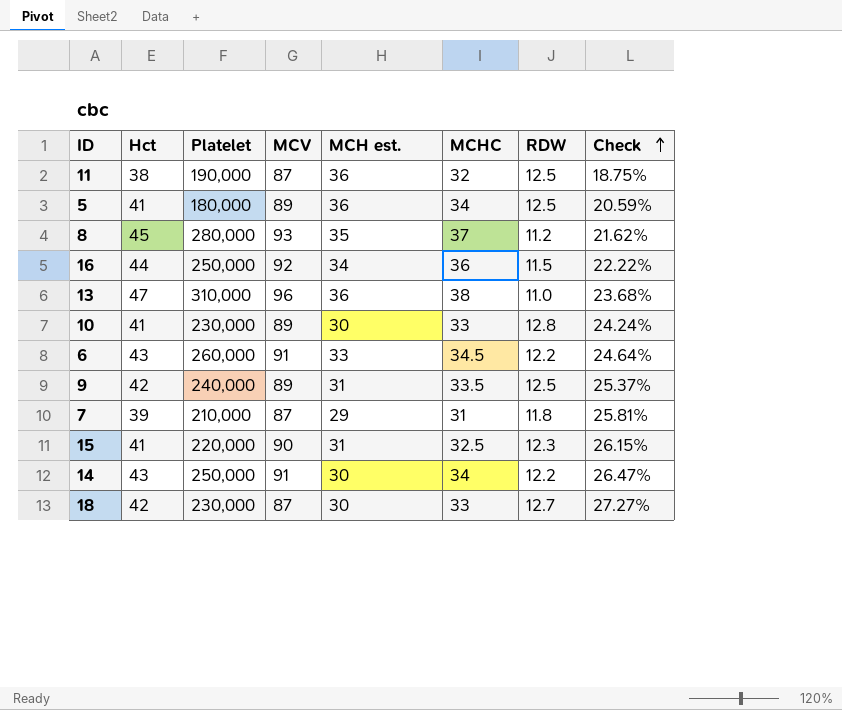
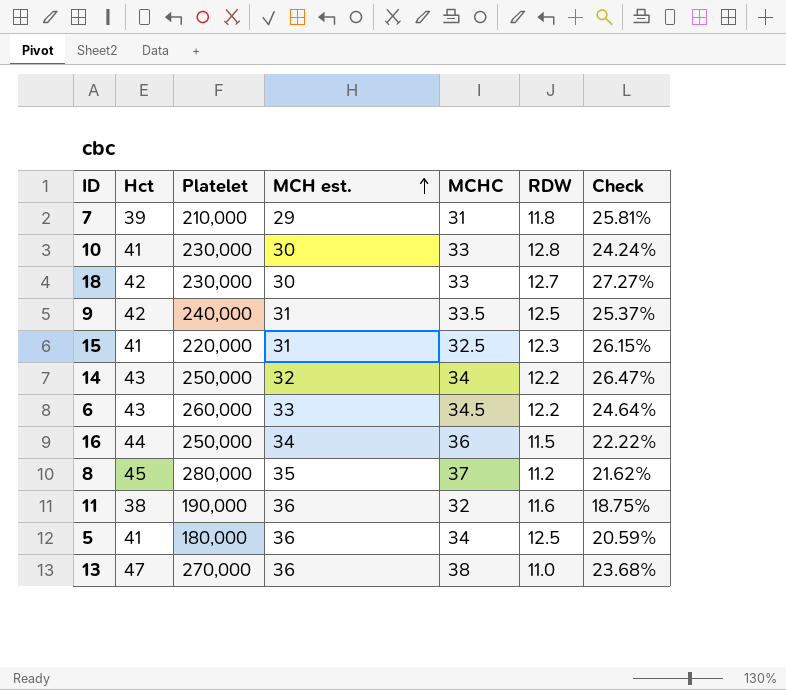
row order: Check ascending -> MCH est. ascending
column MCV | position: 4 -> none
14 | MCH est.: 30 -> 32
11 | RDW: 12.5 -> 11.6
13 | Platelet: 310,000 -> 270,000

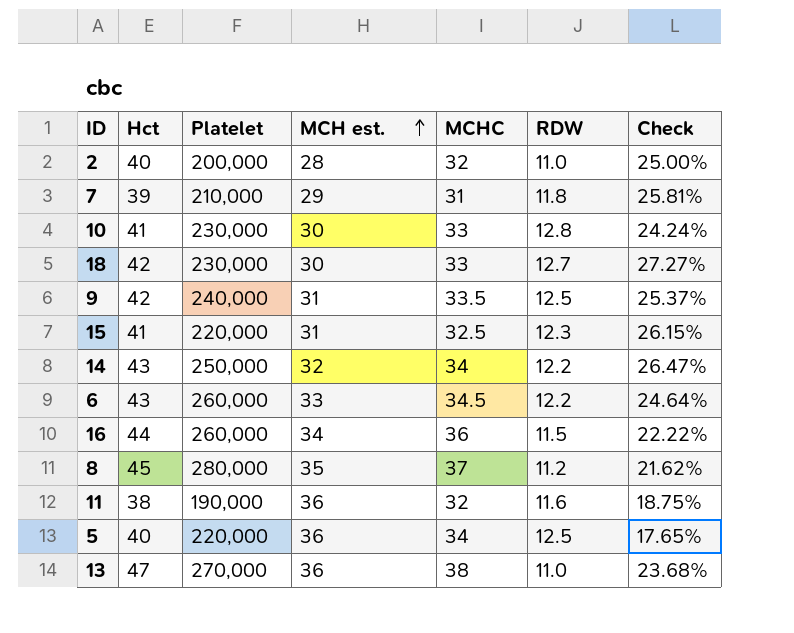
row 2: none -> 40 | 200,000 | 28 | 32 | 11.0 | 25.00%
16 | Platelet: 250,000 -> 260,000
5 | Hct: 41 -> 40
5 | Platelet: 180,000 -> 220,000
5 | Check: 20.59% -> 17.65%

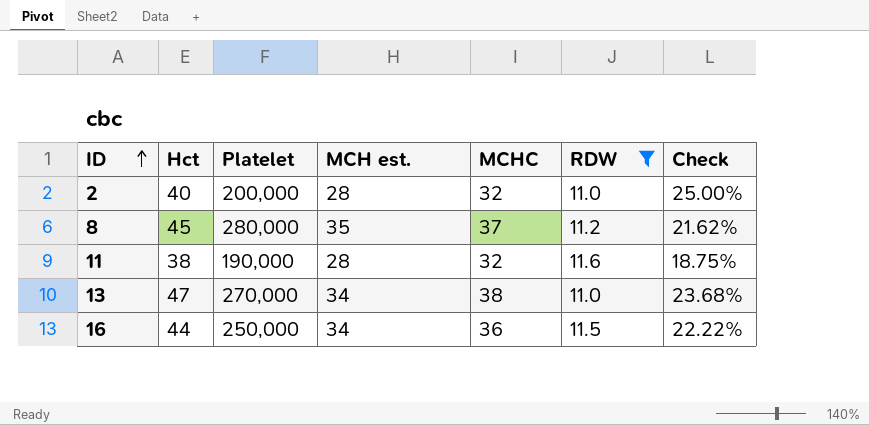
filter: none -> RDW <= 11.6
row order: MCH est. ascending -> ID ascending
11 | MCH est.: 36 -> 28
13 | MCH est.: 36 -> 34
16 | Platelet: 260,000 -> 250,000

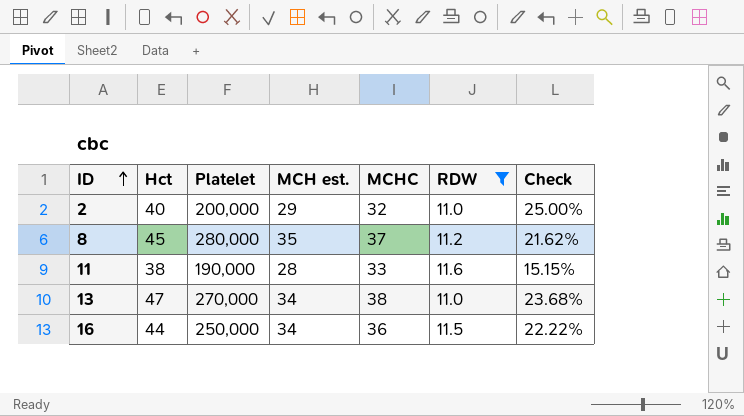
2 | MCH est.: 28 -> 29
11 | MCHC: 32 -> 33
11 | Check: 18.75% -> 15.15%

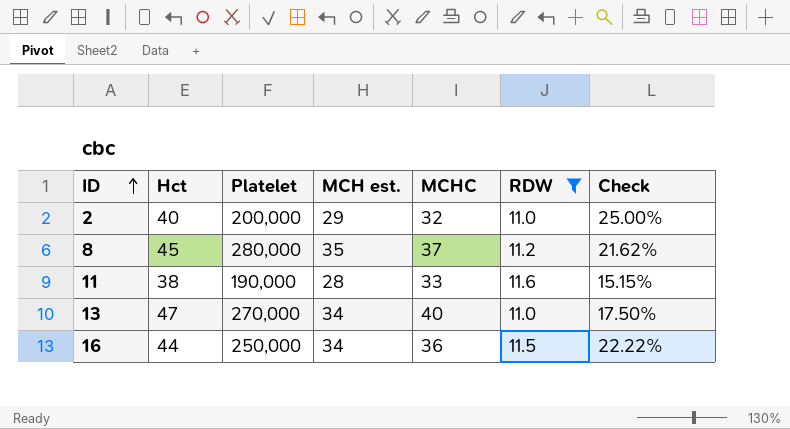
13 | MCHC: 38 -> 40
13 | Check: 23.68% -> 17.50%

